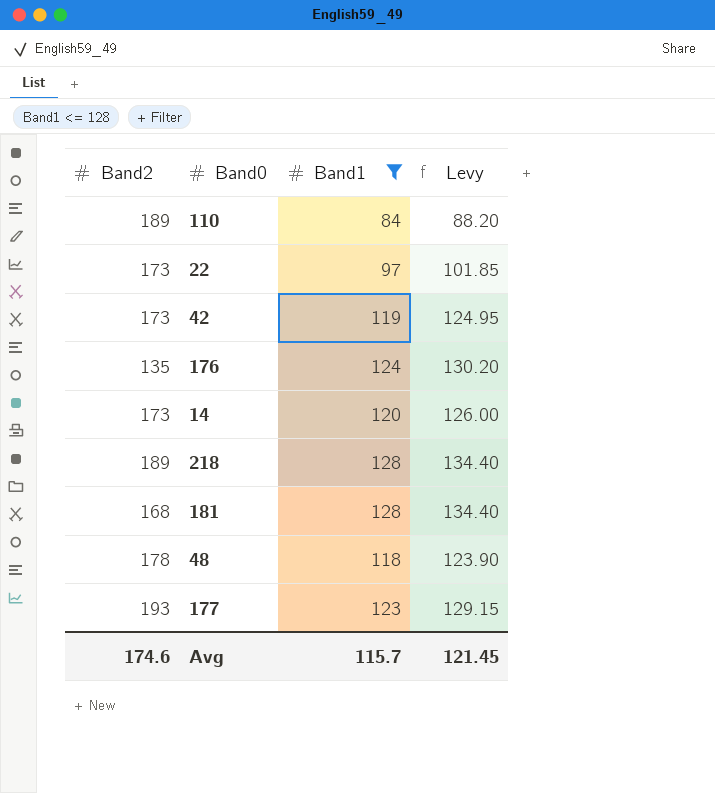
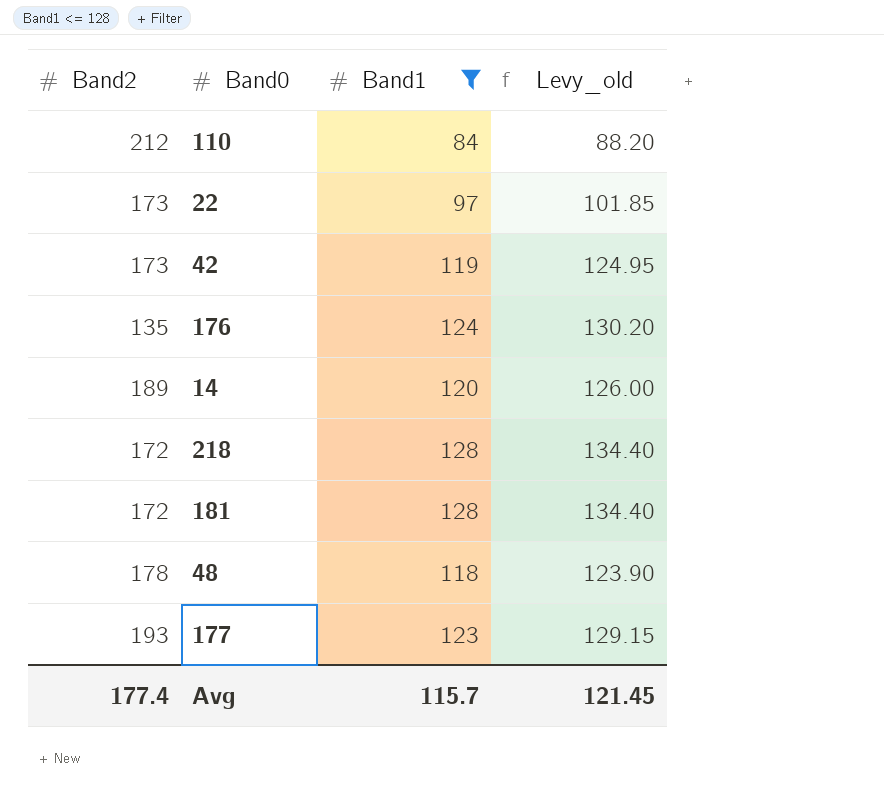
column name: Levy -> Levy_old
110 | Band2: 189 -> 212
14 | Band2: 173 -> 189
218 | Band2: 189 -> 172
181 | Band2: 168 -> 172
Avg | Band2: 174.6 -> 177.4

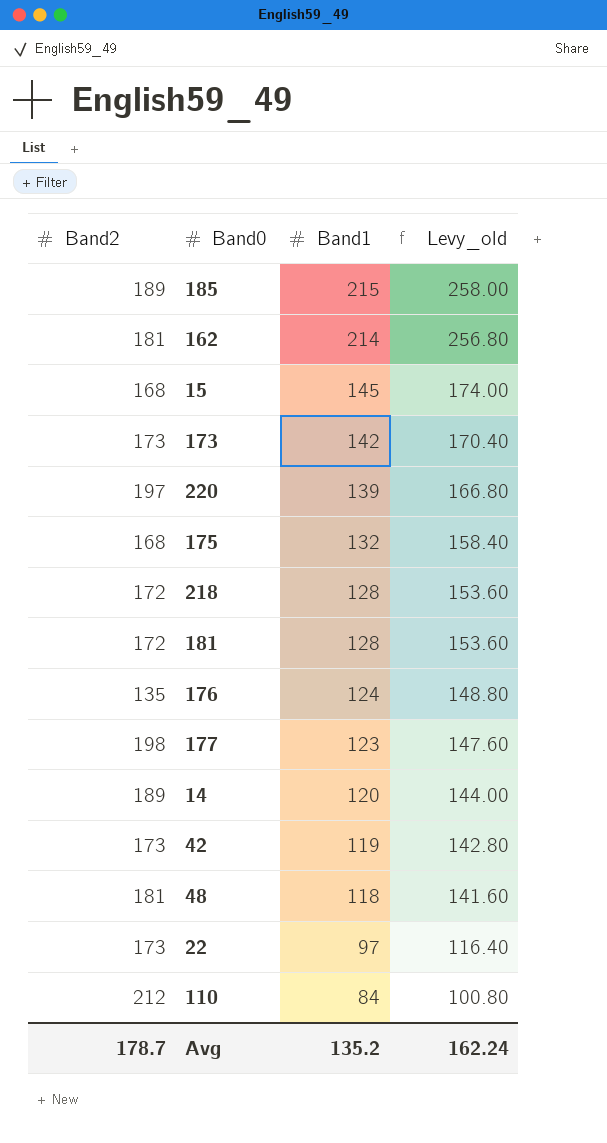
filter: Band1 <= 128 -> none
row order: none -> Band1 descending
column Levy_old | formula: [Band1] * 1.05 -> [Band1] * 1.2
177 | Band2: 193 -> 198
48 | Band2: 178 -> 181
Avg | Band2: 177.4 -> 178.7
Avg | Band1: 115.7 -> 135.2
Avg | Levy_old: 121.45 -> 162.24

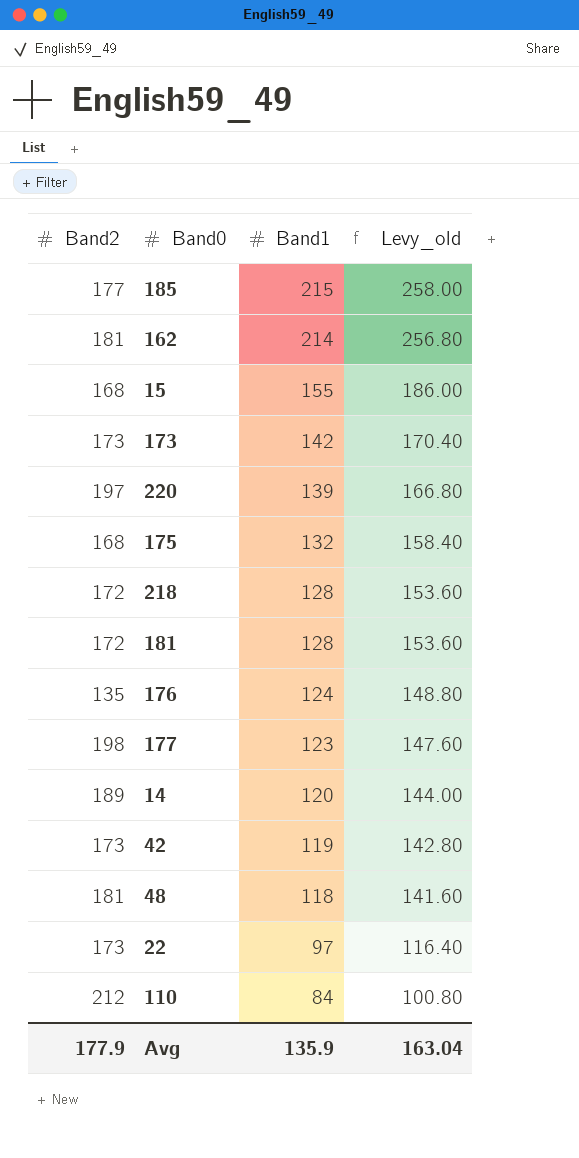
185 | Band2: 189 -> 177
15 | Band1: 145 -> 155
15 | Levy_old: 174.00 -> 186.00
Avg | Band2: 178.7 -> 177.9
Avg | Band1: 135.2 -> 135.9
Avg | Levy_old: 162.24 -> 163.04

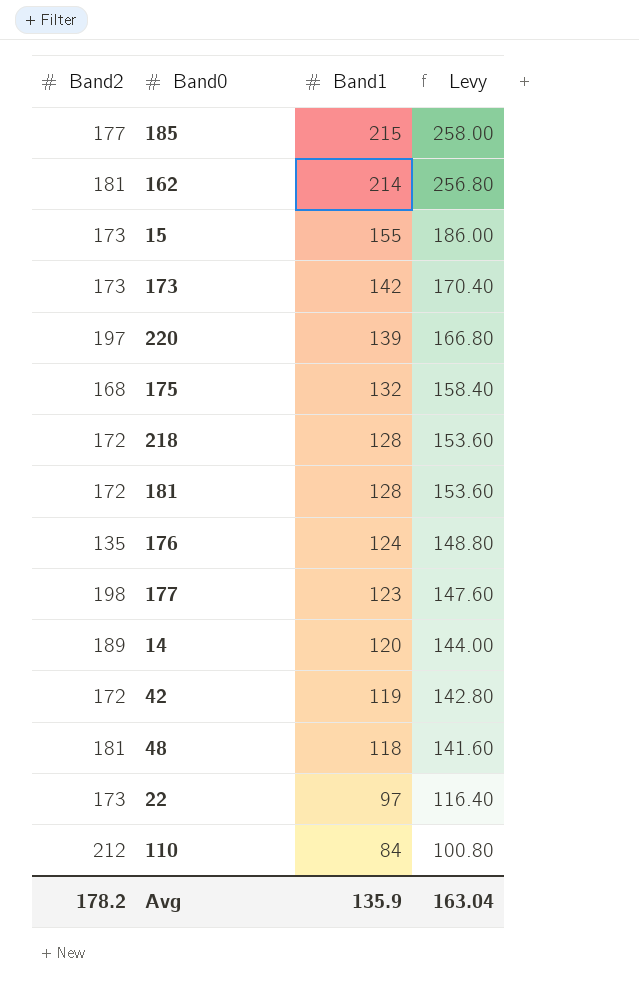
column name: Levy_old -> Levy
15 | Band2: 168 -> 173
42 | Band2: 173 -> 172
Avg | Band2: 177.9 -> 178.2

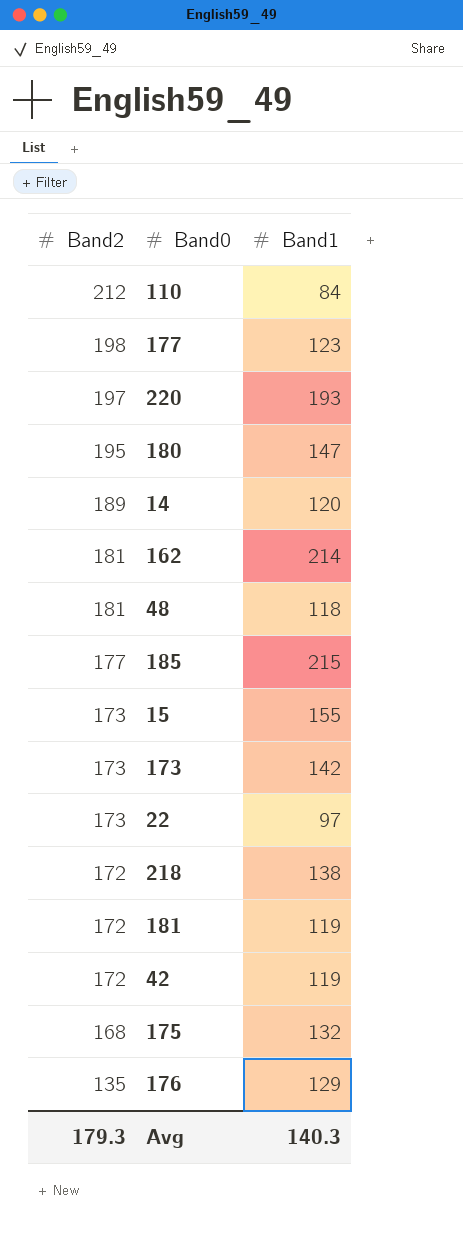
row order: Band1 descending -> Band2 descending
column Levy | formula: [Band1] * 1.2 -> none
220 | Band1: 139 -> 193
row 180: none -> 195 | 147
218 | Band1: 128 -> 138
181 | Band1: 128 -> 119
176 | Band1: 124 -> 129
Avg | Band2: 178.2 -> 179.3
Avg | Band1: 135.9 -> 140.3

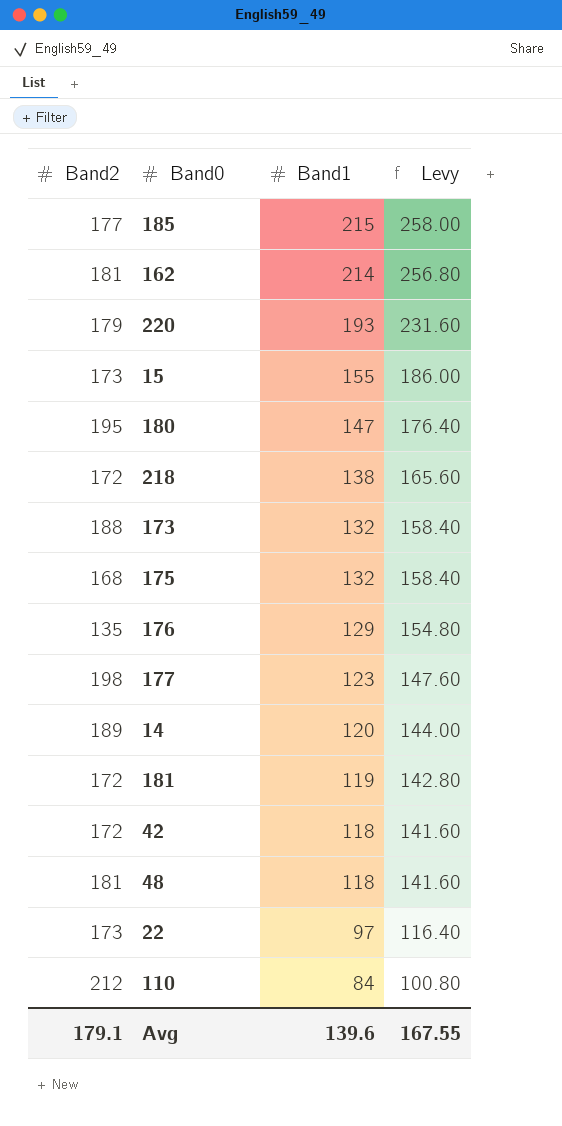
row order: Band2 descending -> Band1 descending
column Levy | formula: none -> [Band1] * 1.2
220 | Band2: 197 -> 179
173 | Band2: 173 -> 188
173 | Band1: 142 -> 132
42 | Band1: 119 -> 118
Avg | Band2: 179.3 -> 179.1
Avg | Band1: 140.3 -> 139.6

